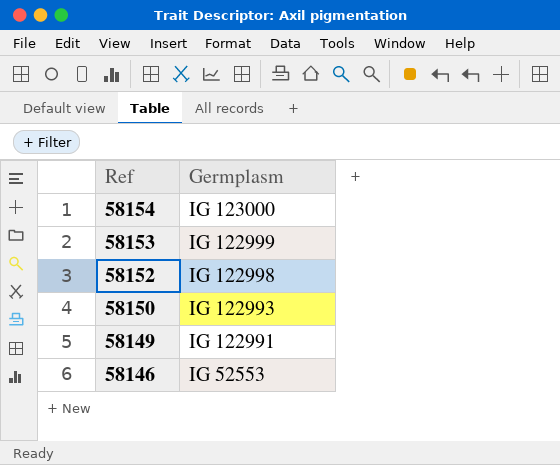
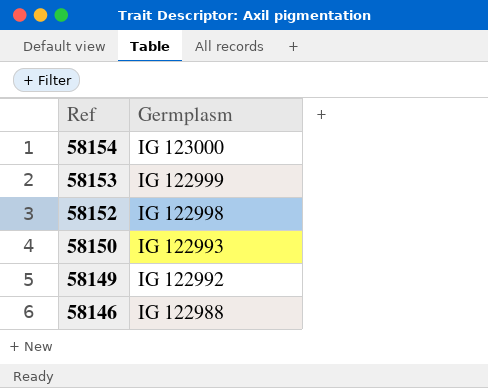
58149 | Germplasm: IG 122991 -> IG 122992
58146 | Germplasm: IG 52553 -> IG 122988

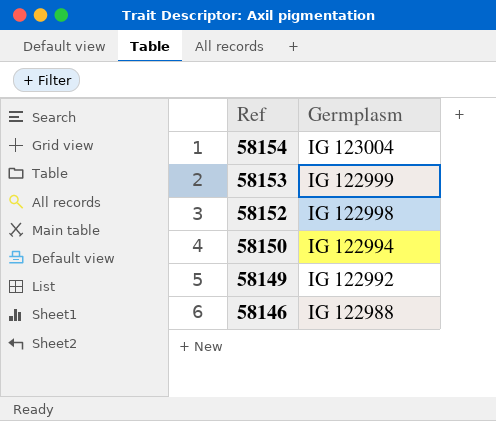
58154 | Germplasm: IG 123000 -> IG 123004
58150 | Germplasm: IG 122993 -> IG 122994

